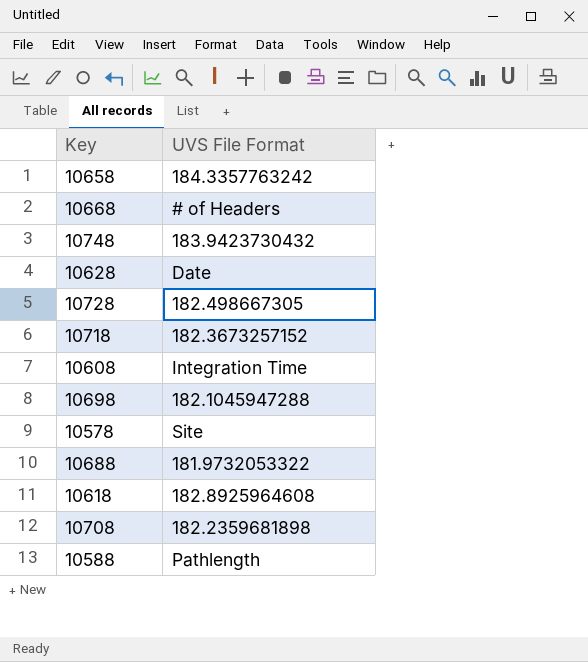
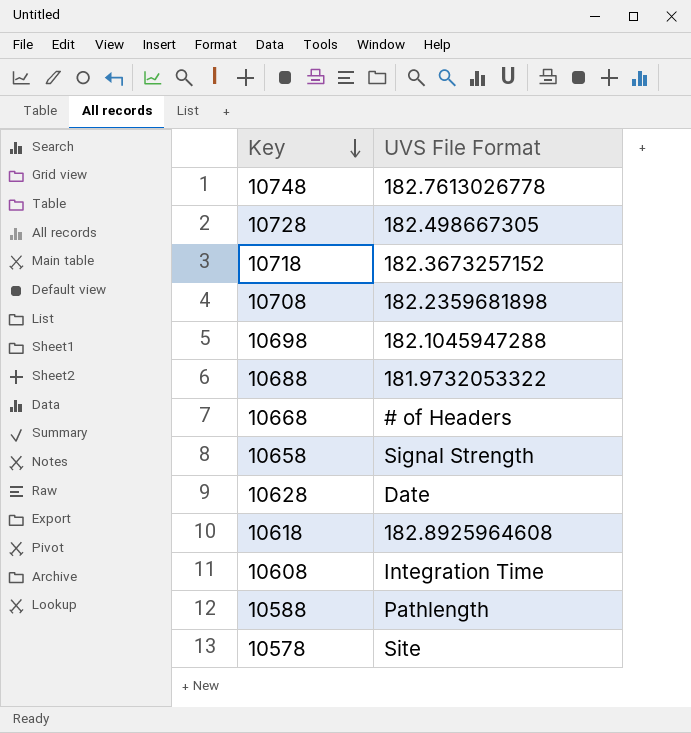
row order: none -> Key descending
10748 | UVS File Format: 183.9423730432 -> 182.7613026778
10658 | UVS File Format: 184.3357763242 -> Signal Strength

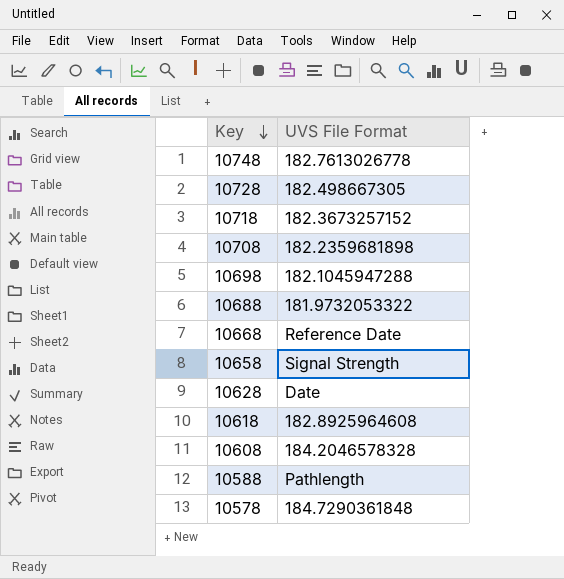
10668 | UVS File Format: # of Headers -> Reference Date
10608 | UVS File Format: Integration Time -> 184.2046578328
10578 | UVS File Format: Site -> 184.7290361848

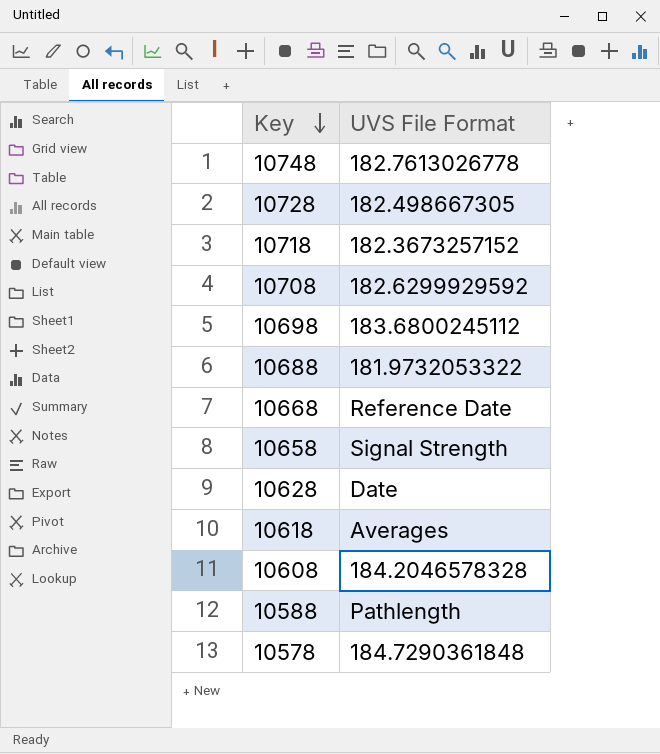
10708 | UVS File Format: 182.2359681898 -> 182.6299929592
10698 | UVS File Format: 182.1045947288 -> 183.6800245112
10618 | UVS File Format: 182.8925964608 -> Averages

